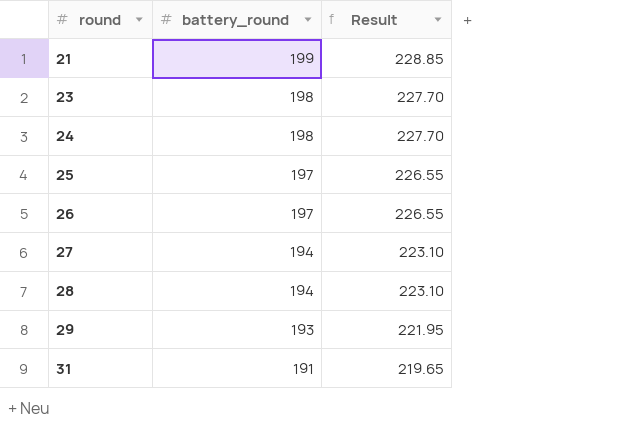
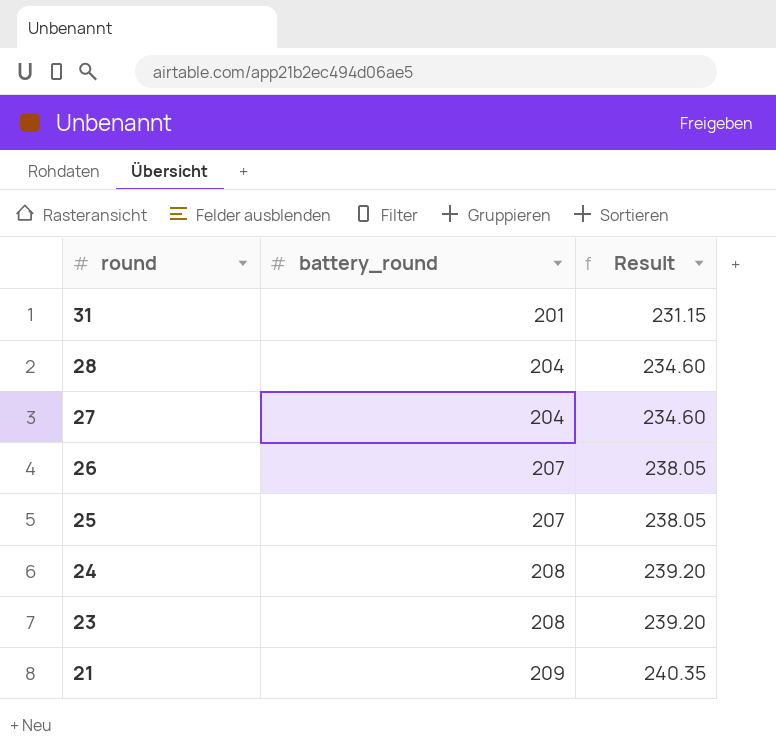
row order: round ascending -> round descending
row 29: 193 | 221.95 -> none
31 | battery_round: 191 -> 201
31 | Result: 219.65 -> 231.15
28 | battery_round: 194 -> 204
28 | Result: 223.10 -> 234.60
27 | battery_round: 194 -> 204
27 | Result: 223.10 -> 234.60
26 | battery_round: 197 -> 207
26 | Result: 226.55 -> 238.05
25 | battery_round: 197 -> 207
25 | Result: 226.55 -> 238.05
24 | battery_round: 198 -> 208
24 | Result: 227.70 -> 239.20
23 | battery_round: 198 -> 208
23 | Result: 227.70 -> 239.20
21 | battery_round: 199 -> 209
21 | Result: 228.85 -> 240.35

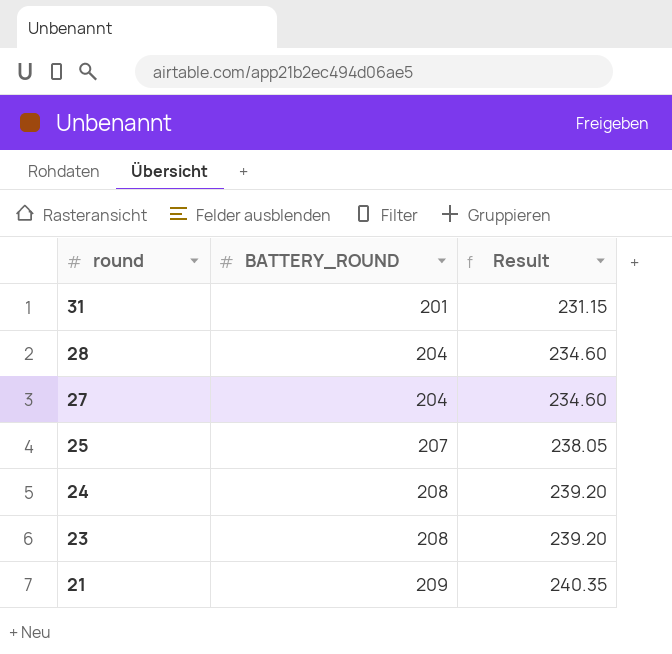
column name: battery_round -> BATTERY_ROUND
row 26: 207 | 238.05 -> none

